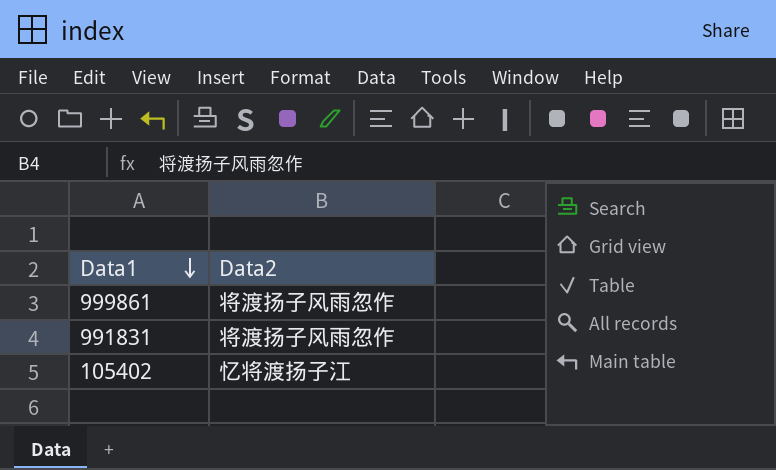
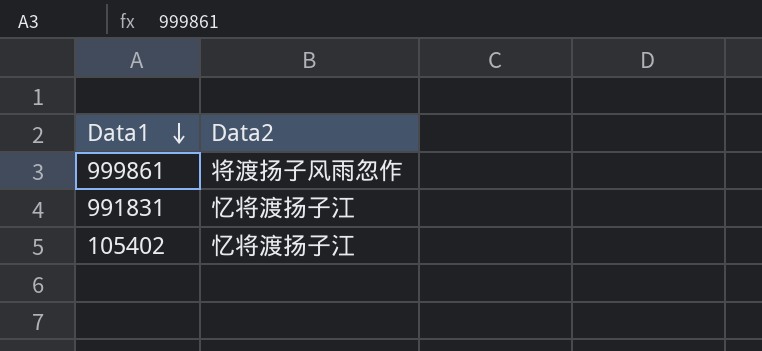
991831 | Data2: 将渡扬子风雨忽作 -> 忆将渡扬子江

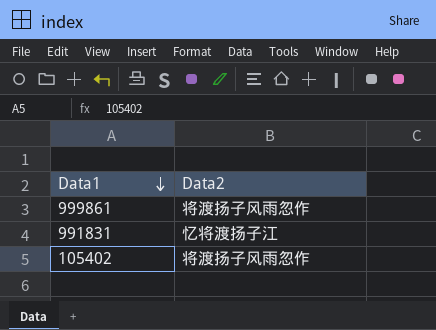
105402 | Data2: 忆将渡扬子江 -> 将渡扬子风雨忽作

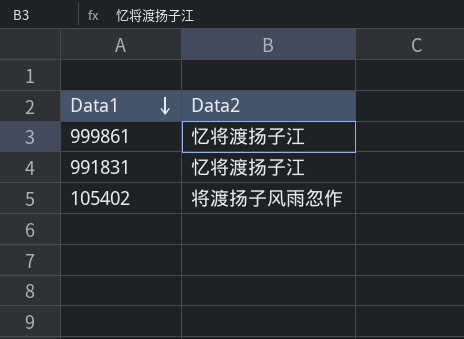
999861 | Data2: 将渡扬子风雨忽作 -> 忆将渡扬子江

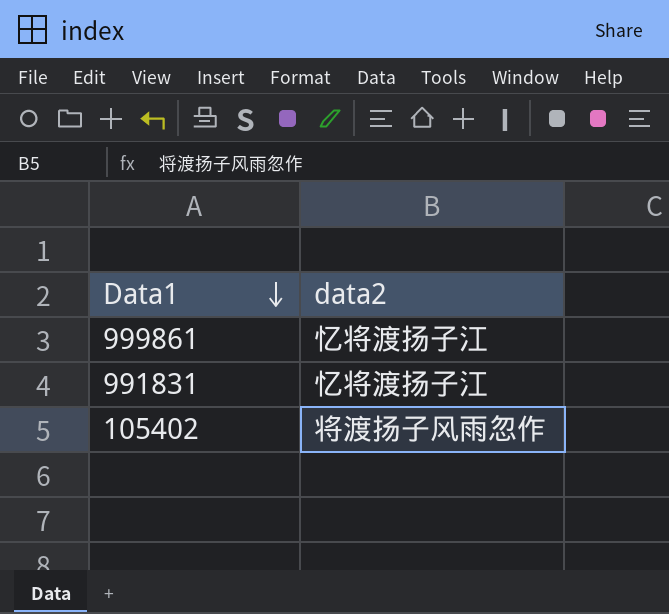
column name: Data2 -> data2

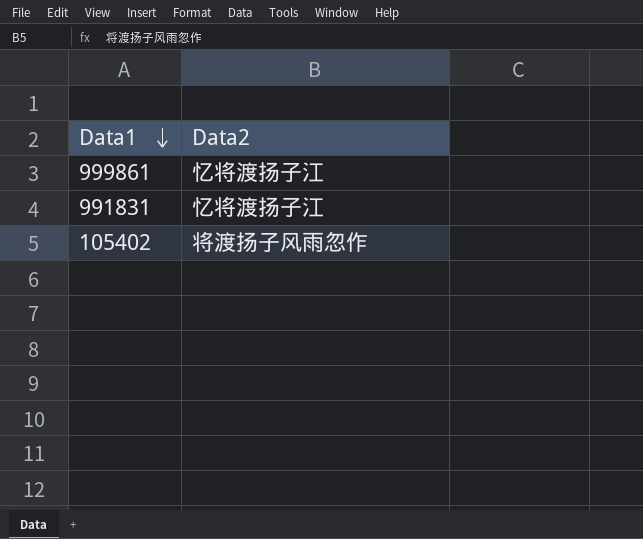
column name: data2 -> Data2

